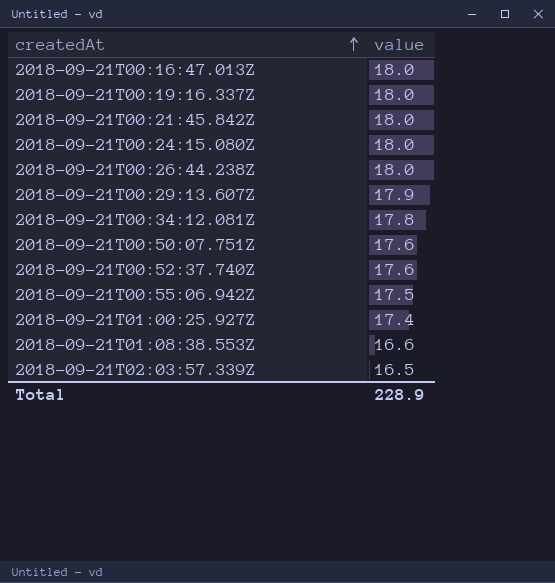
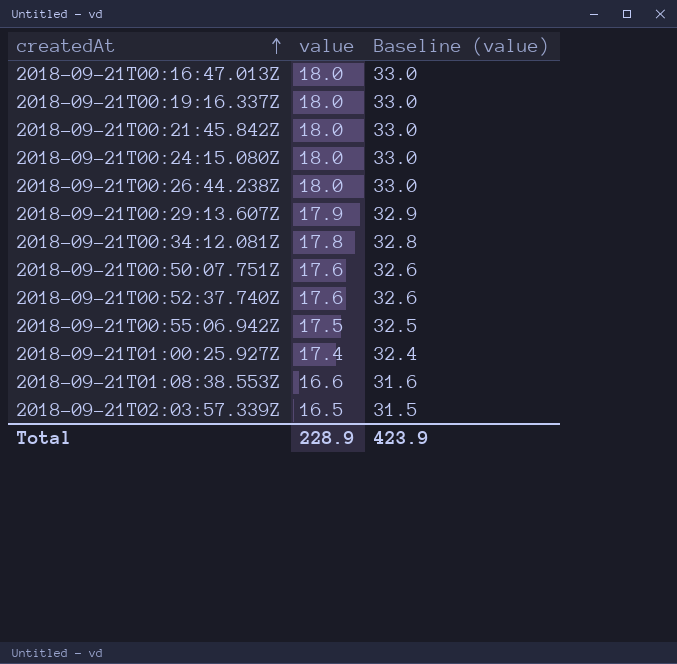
column Baseline (value) | formula: none -> [value] + 15

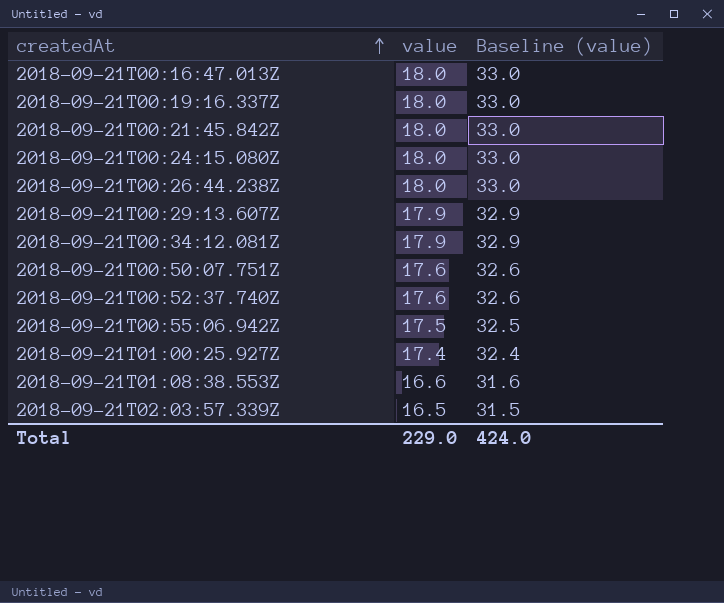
2018-09-21T00:34:12.081Z | value: 17.8 -> 17.9
2018-09-21T00:34:12.081Z | Baseline (value): 32.8 -> 32.9
Total | value: 228.9 -> 229.0
Total | Baseline (value): 423.9 -> 424.0

